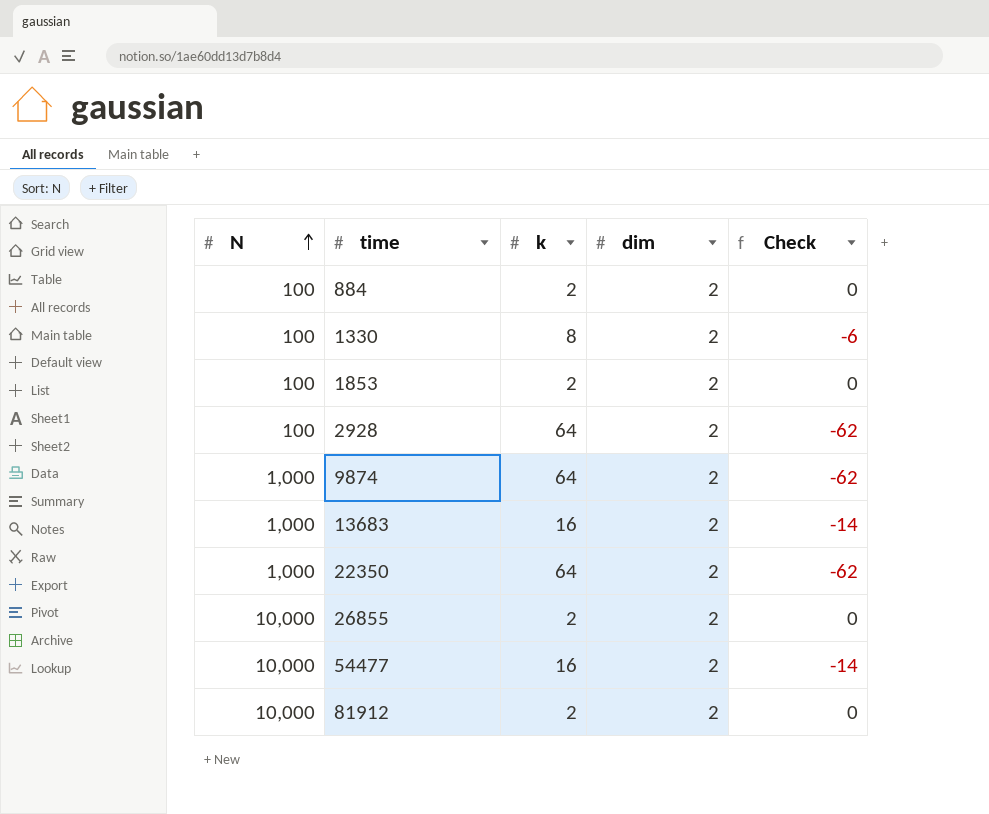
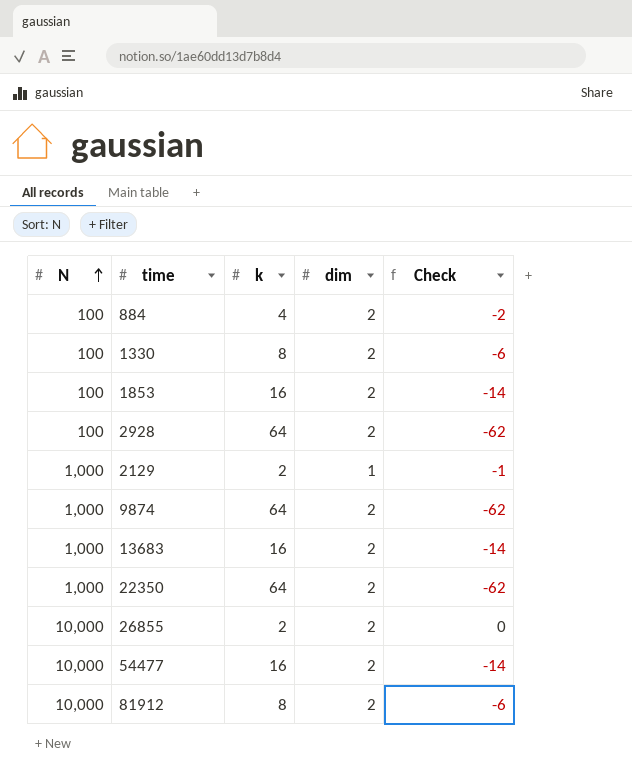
884 | k: 2 -> 4
884 | Check: 0 -> -2
1853 | k: 2 -> 16
1853 | Check: 0 -> -14
row 2129: none -> 1,000 | 2 | 1 | -1
81912 | k: 2 -> 8
81912 | Check: 0 -> -6

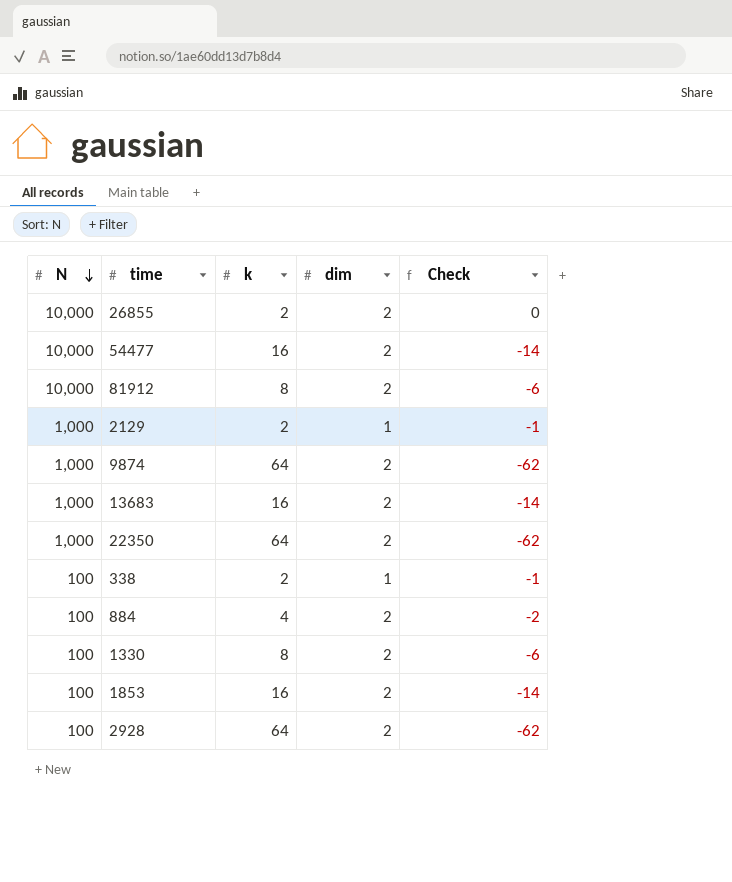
row order: N ascending -> N descending
row 338: none -> 100 | 2 | 1 | -1

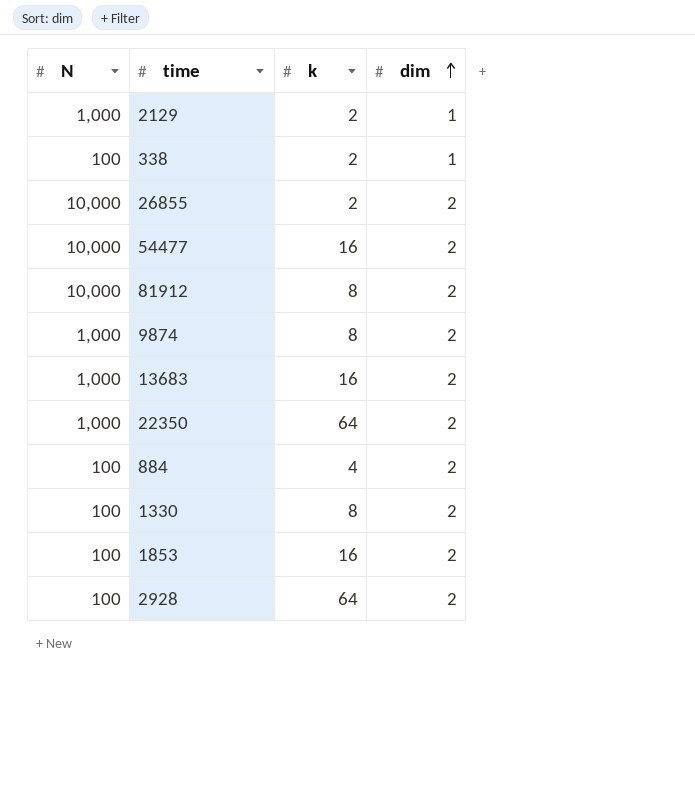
row order: N descending -> dim ascending
column Check | formula: [dim] - [k] -> none
9874 | k: 64 -> 8

